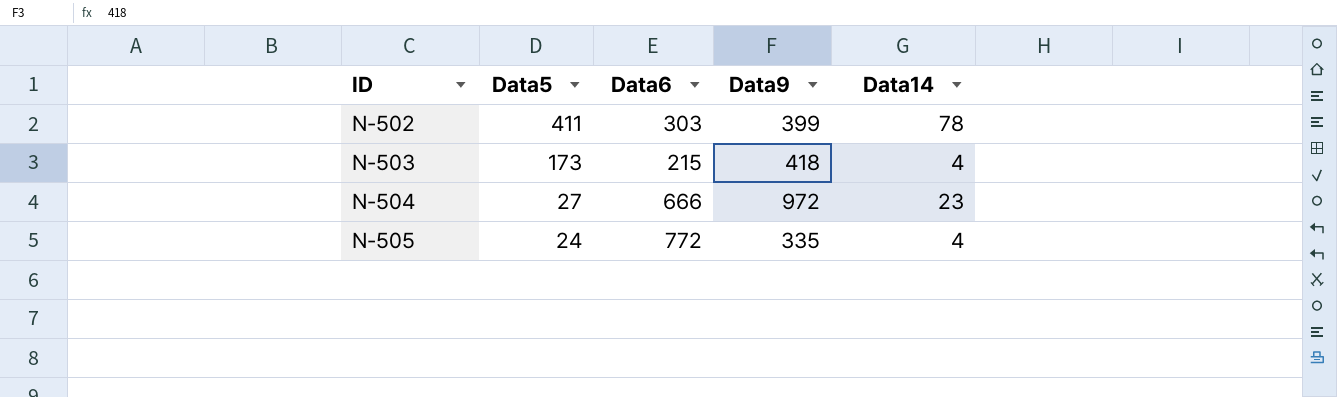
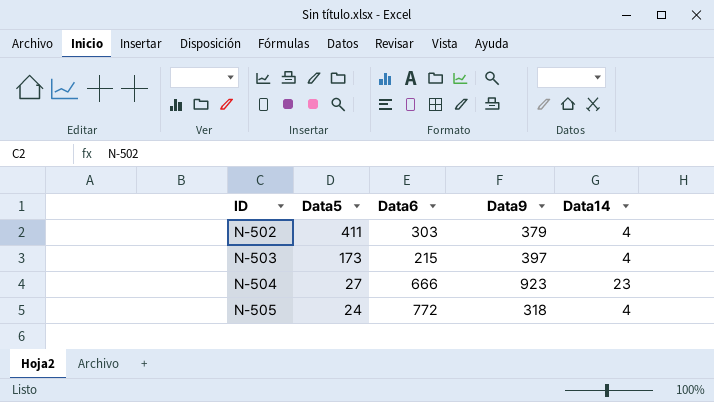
N-502 | Data9: 399 -> 379
N-502 | Data14: 78 -> 4
N-503 | Data9: 418 -> 397
N-504 | Data9: 972 -> 923
N-505 | Data9: 335 -> 318

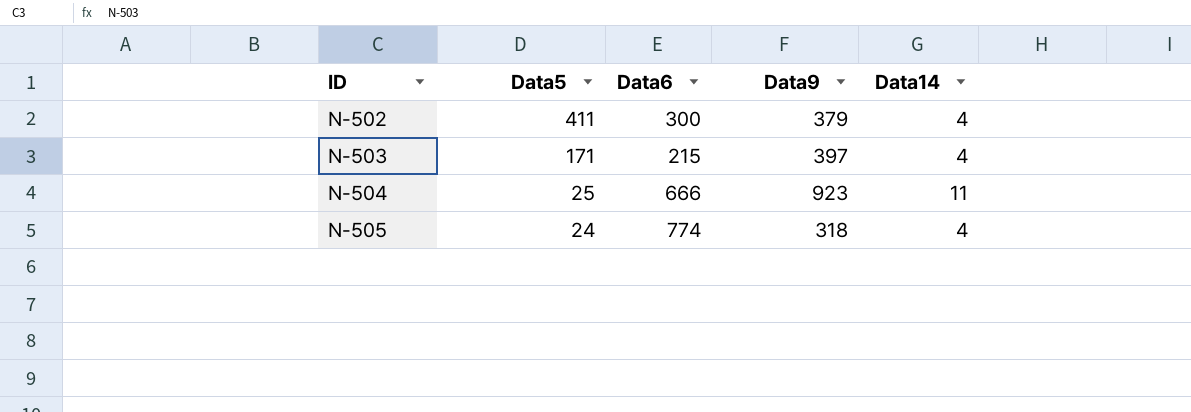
N-502 | Data6: 303 -> 300
N-503 | Data5: 173 -> 171
N-504 | Data5: 27 -> 25
N-504 | Data14: 23 -> 11
N-505 | Data6: 772 -> 774

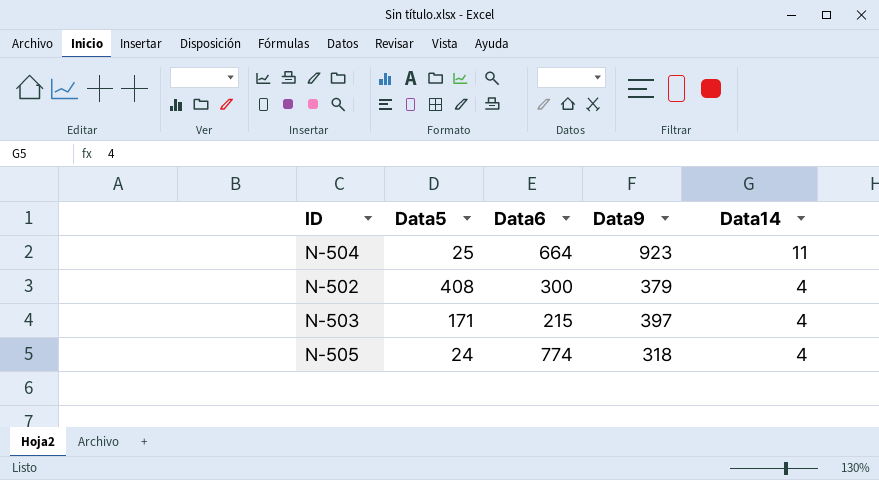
row order: ID ascending -> Data14 descending
N-504 | Data6: 666 -> 664
N-502 | Data5: 411 -> 408

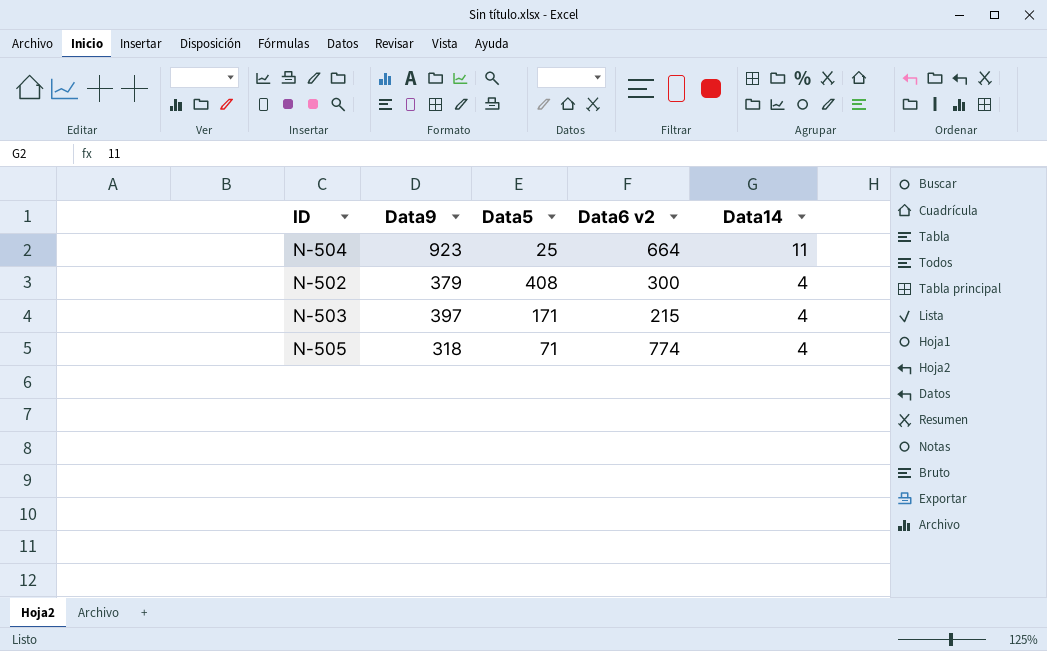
column Data9 | position: 4 -> 2
column name: Data6 -> Data6 v2
N-505 | Data5: 24 -> 71

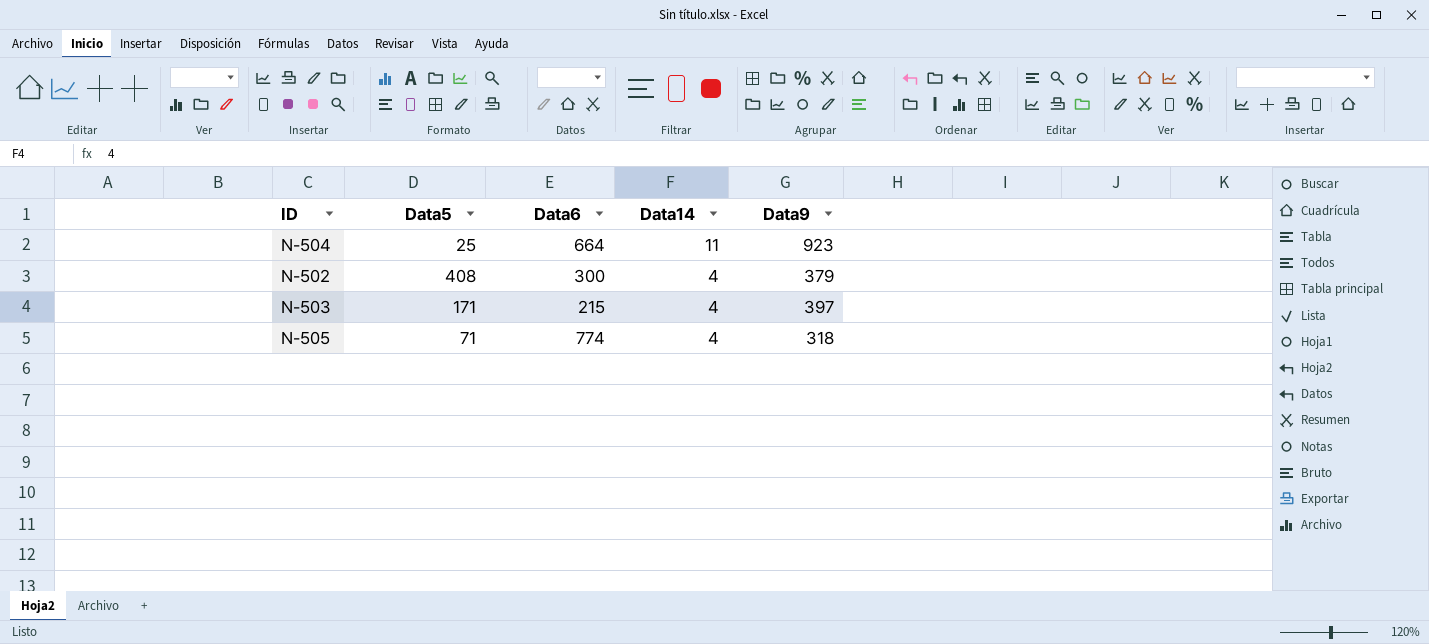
column name: Data6 v2 -> Data6
column Data9 | position: 2 -> 5

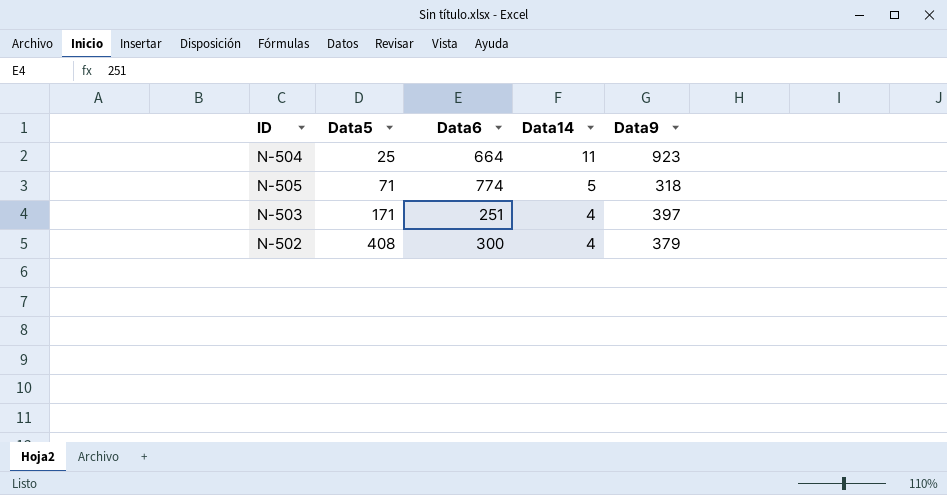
row order: Data14 descending -> Data5 ascending
N-505 | Data14: 4 -> 5
N-503 | Data6: 215 -> 251

